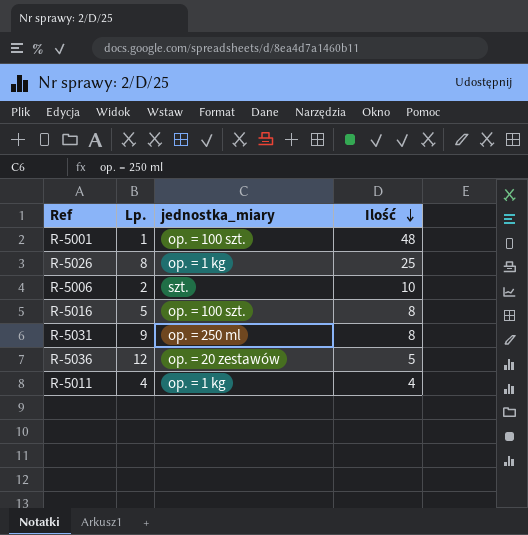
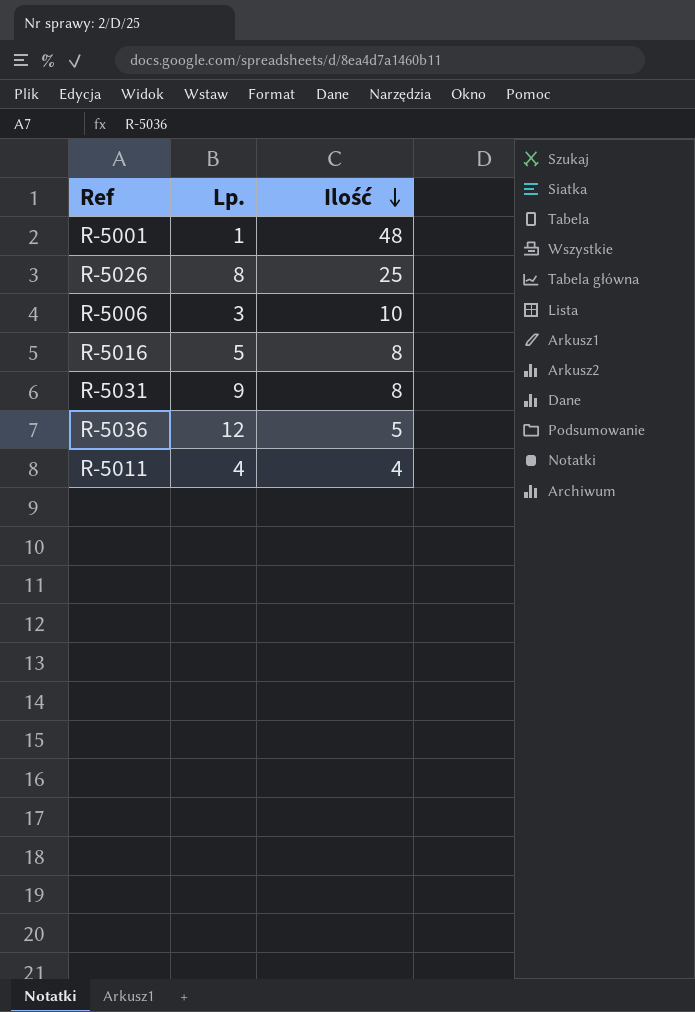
column jednostka_miary | position: 3 -> none
R-5006 | Lp.: 2 -> 3

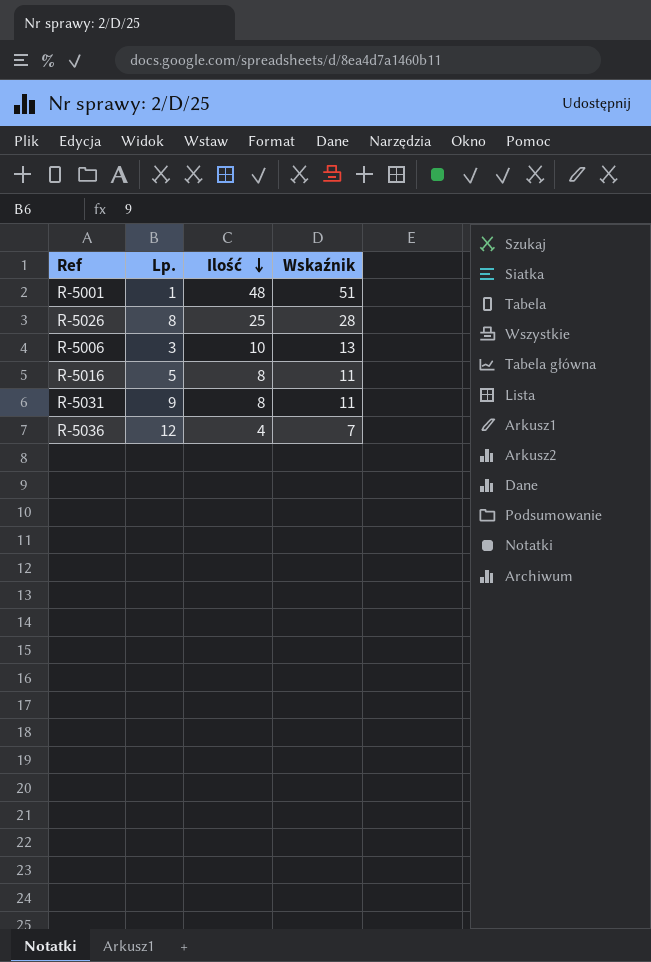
column Wskaźnik | formula: none -> [Ilość] + 3
row R-5011: 4 | 4 -> none
R-5036 | Ilość: 5 -> 4

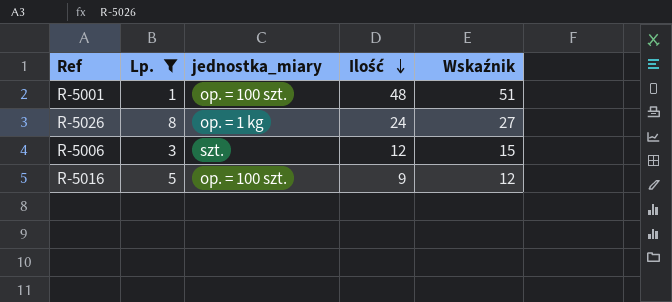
filter: none -> Lp. <= 8
column jednostka_miary | position: none -> 3
R-5026 | Ilość: 25 -> 24
R-5026 | Wskaźnik: 28 -> 27
R-5006 | Ilość: 10 -> 12
R-5006 | Wskaźnik: 13 -> 15
R-5016 | Ilość: 8 -> 9
R-5016 | Wskaźnik: 11 -> 12

